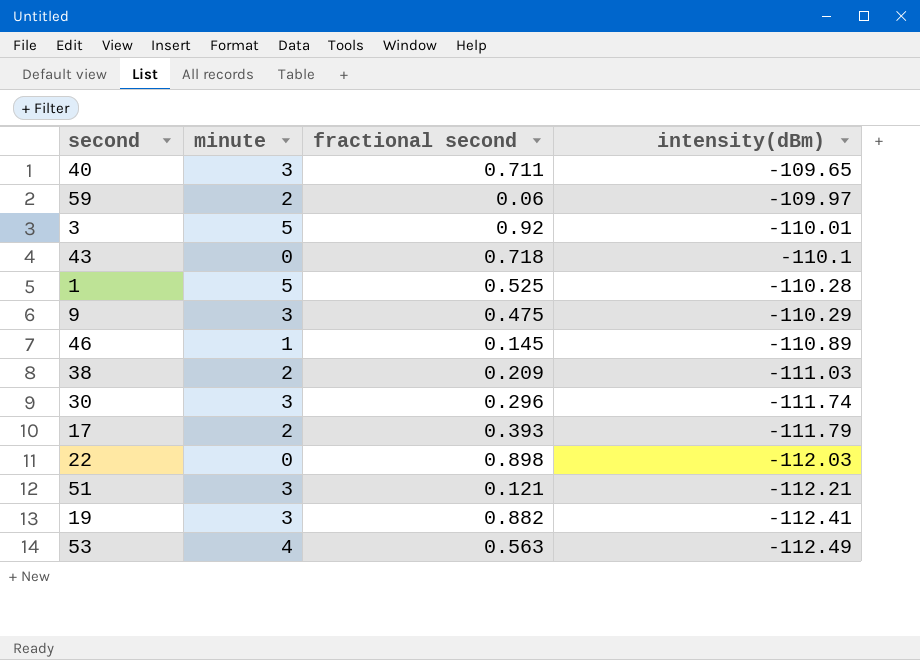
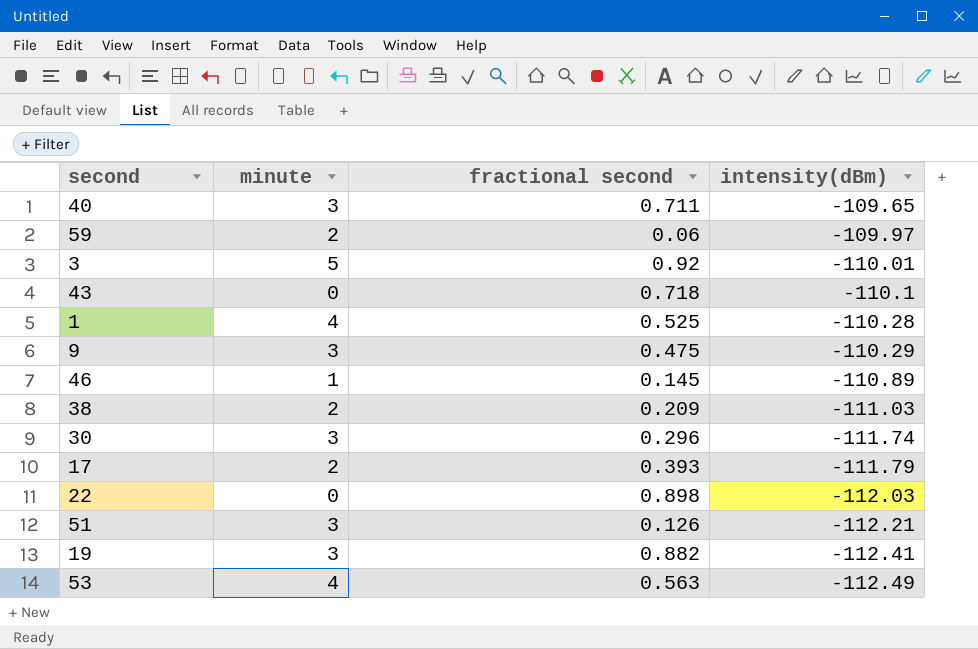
1 | minute: 5 -> 4
51 | fractional second: 0.121 -> 0.126

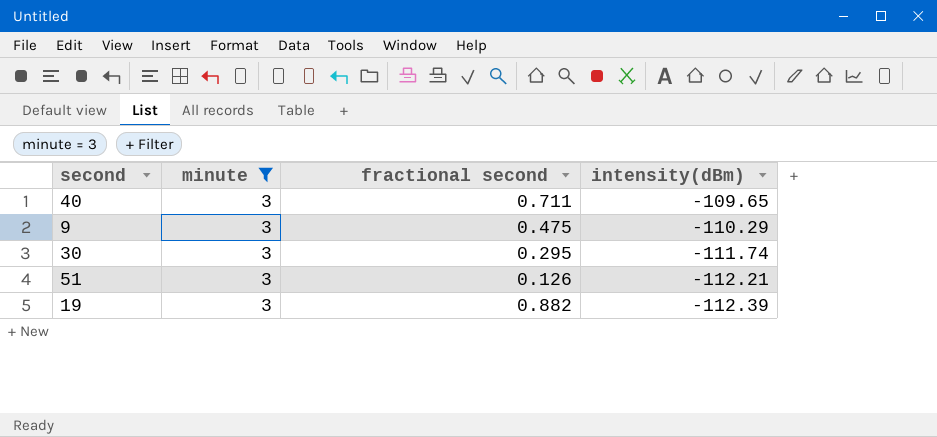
filter: none -> minute = 3
30 | fractional second: 0.296 -> 0.295
19 | intensity(dBm): -112.41 -> -112.39

